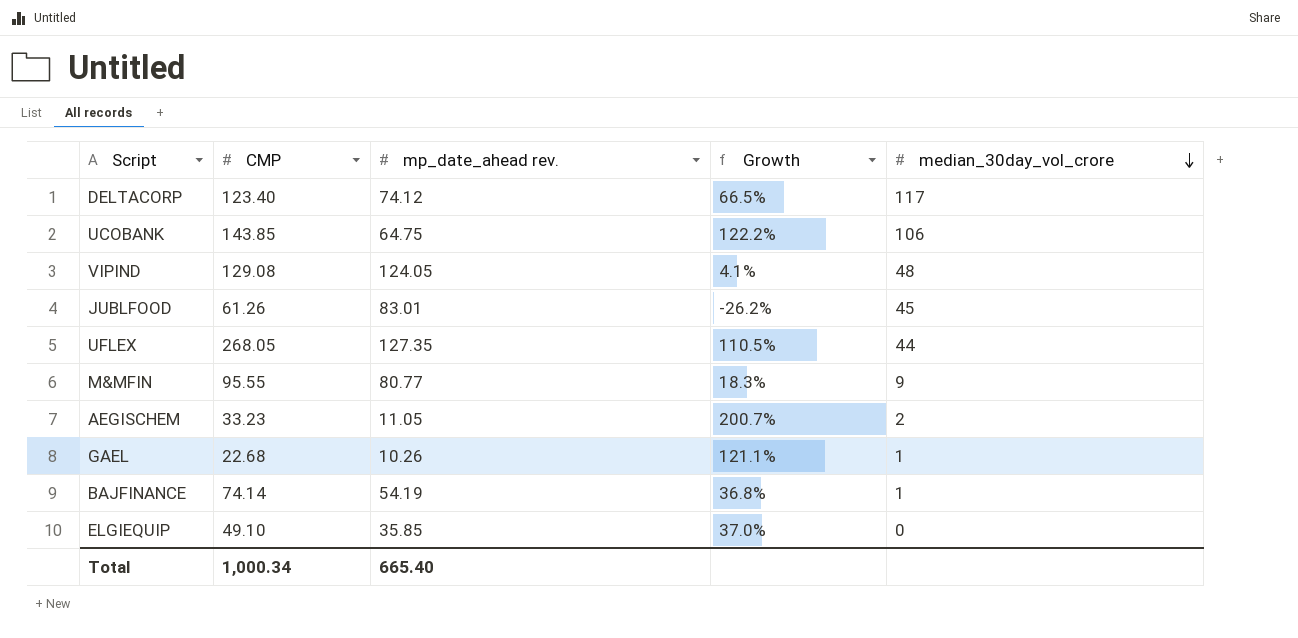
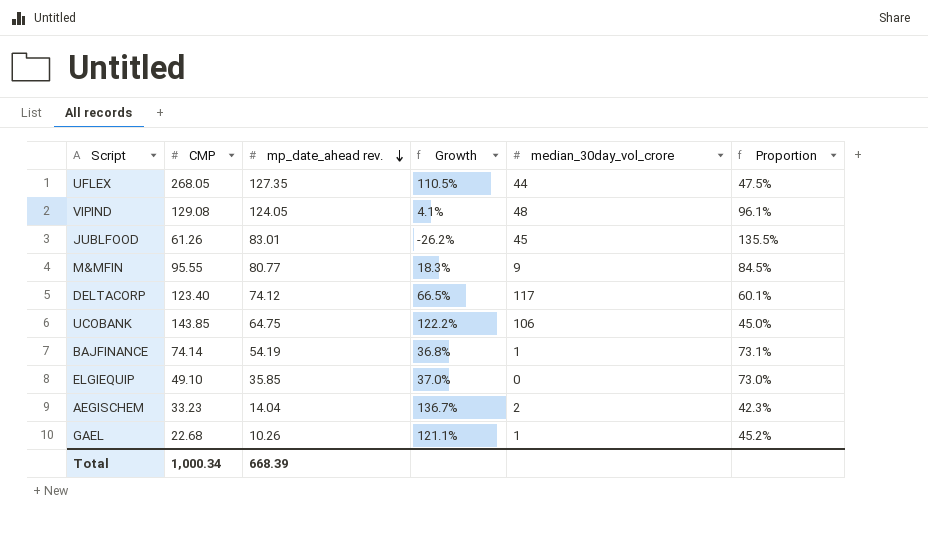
row order: median_30day_vol_crore descending -> mp_date_ahead rev. descending
column Proportion | formula: none -> [mp_date_ahead rev.] / [CMP]
AEGISCHEM | mp_date_ahead rev.: 11.05 -> 14.04
AEGISCHEM | Growth: 200.7% -> 136.7%
Total | mp_date_ahead rev.: 665.40 -> 668.39

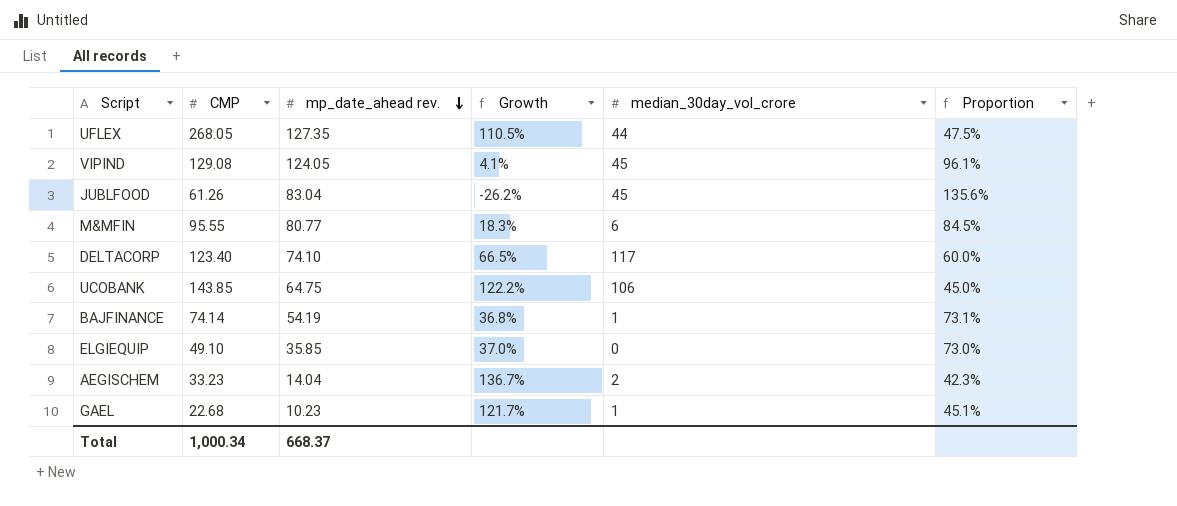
VIPIND | median_30day_vol_crore: 48 -> 45
JUBLFOOD | mp_date_ahead rev.: 83.01 -> 83.04
JUBLFOOD | Proportion: 135.5% -> 135.6%
M&MFIN | median_30day_vol_crore: 9 -> 6
DELTACORP | mp_date_ahead rev.: 74.12 -> 74.10
DELTACORP | Proportion: 60.1% -> 60.0%
GAEL | mp_date_ahead rev.: 10.26 -> 10.23
GAEL | Growth: 121.1% -> 121.7%
GAEL | Proportion: 45.2% -> 45.1%
Total | mp_date_ahead rev.: 668.39 -> 668.37

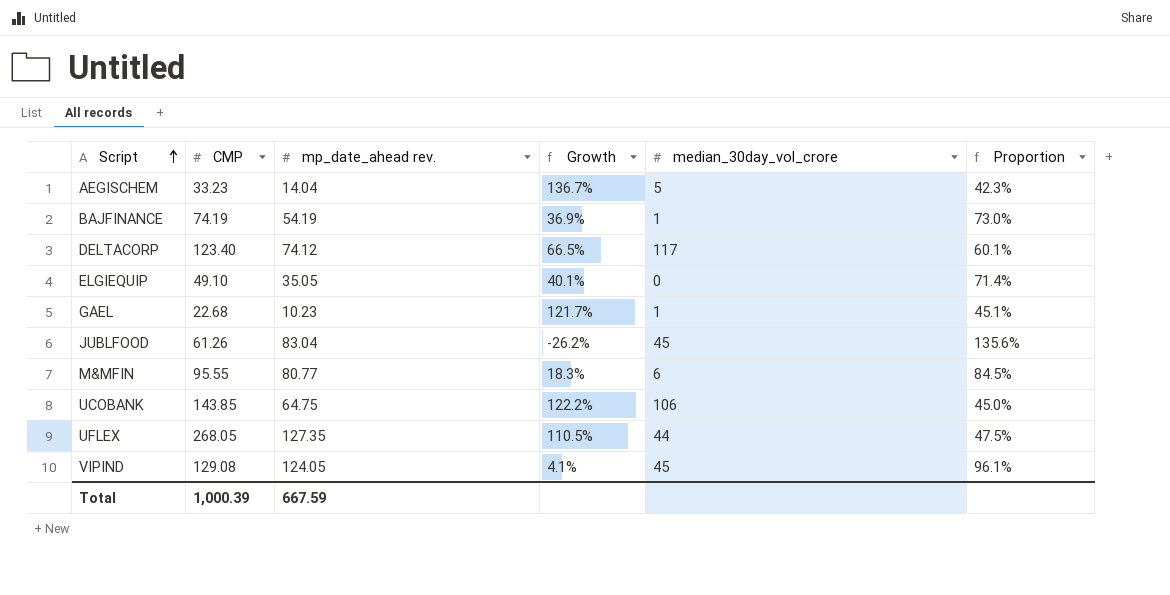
row order: mp_date_ahead rev. descending -> Script ascending
AEGISCHEM | median_30day_vol_crore: 2 -> 5
BAJFINANCE | CMP: 74.14 -> 74.19
BAJFINANCE | Growth: 36.8% -> 36.9%
BAJFINANCE | Proportion: 73.1% -> 73.0%
DELTACORP | mp_date_ahead rev.: 74.10 -> 74.12
DELTACORP | Proportion: 60.0% -> 60.1%
ELGIEQUIP | mp_date_ahead rev.: 35.85 -> 35.05
ELGIEQUIP | Growth: 37.0% -> 40.1%
ELGIEQUIP | Proportion: 73.0% -> 71.4%
Total | CMP: 1,000.34 -> 1,000.39
Total | mp_date_ahead rev.: 668.37 -> 667.59

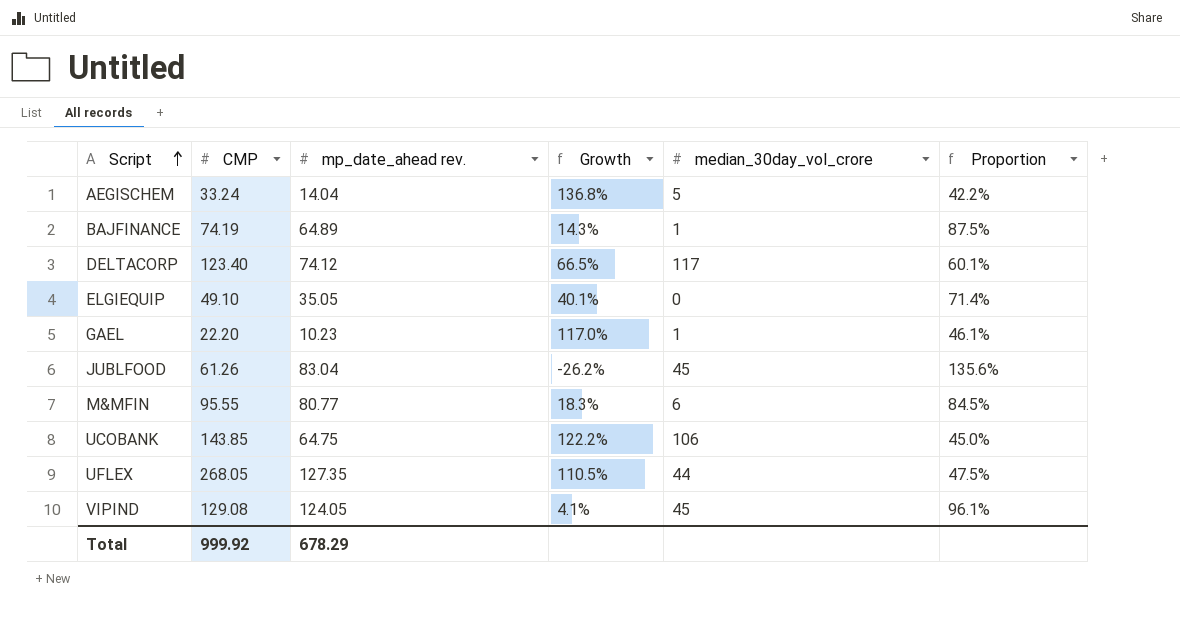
AEGISCHEM | CMP: 33.23 -> 33.24
AEGISCHEM | Growth: 136.7% -> 136.8%
AEGISCHEM | Proportion: 42.3% -> 42.2%
BAJFINANCE | mp_date_ahead rev.: 54.19 -> 64.89
BAJFINANCE | Growth: 36.9% -> 14.3%
BAJFINANCE | Proportion: 73.0% -> 87.5%
GAEL | CMP: 22.68 -> 22.20
GAEL | Growth: 121.7% -> 117.0%
GAEL | Proportion: 45.1% -> 46.1%
Total | CMP: 1,000.39 -> 999.92
Total | mp_date_ahead rev.: 667.59 -> 678.29

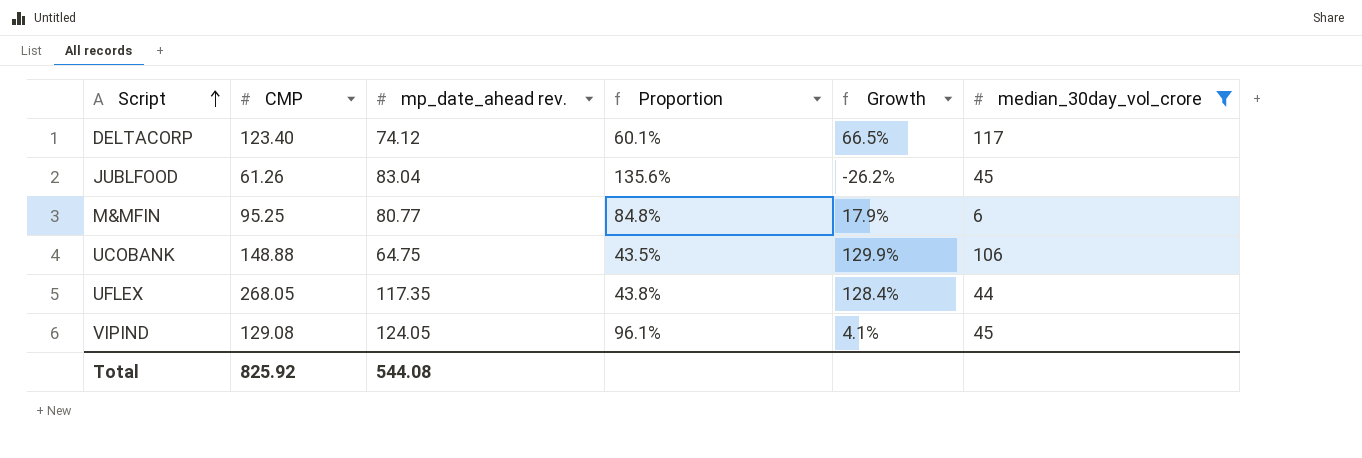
filter: none -> median_30day_vol_crore >= 6
column Proportion | position: 6 -> 4
M&MFIN | CMP: 95.55 -> 95.25
M&MFIN | Proportion: 84.5% -> 84.8%
M&MFIN | Growth: 18.3% -> 17.9%
UCOBANK | CMP: 143.85 -> 148.88
UCOBANK | Proportion: 45.0% -> 43.5%
UCOBANK | Growth: 122.2% -> 129.9%
UFLEX | mp_date_ahead rev.: 127.35 -> 117.35
UFLEX | Proportion: 47.5% -> 43.8%
UFLEX | Growth: 110.5% -> 128.4%
Total | CMP: 999.92 -> 825.92
Total | mp_date_ahead rev.: 678.29 -> 544.08

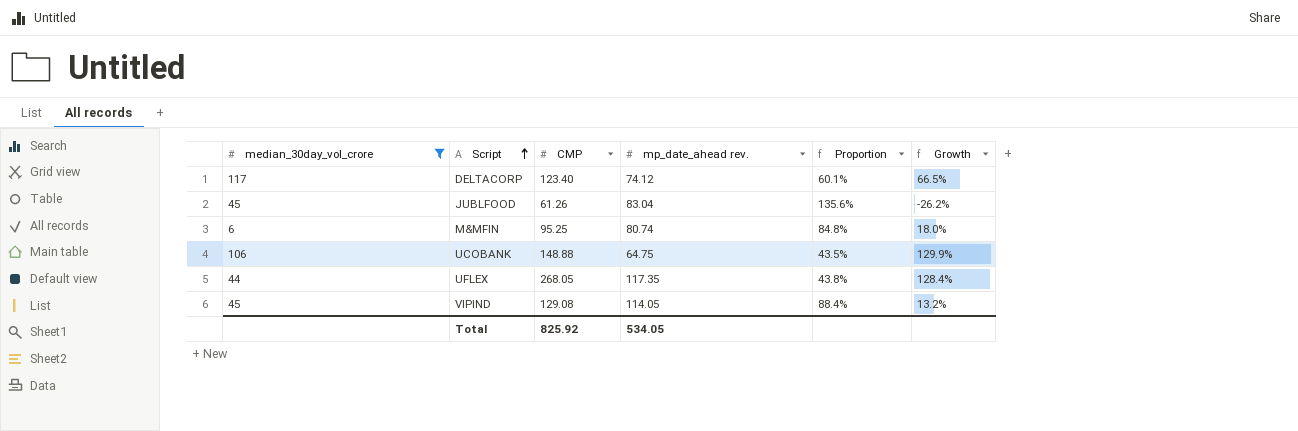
column median_30day_vol_crore | position: 6 -> 1
M&MFIN | mp_date_ahead rev.: 80.77 -> 80.74
M&MFIN | Growth: 17.9% -> 18.0%
VIPIND | mp_date_ahead rev.: 124.05 -> 114.05
VIPIND | Proportion: 96.1% -> 88.4%
VIPIND | Growth: 4.1% -> 13.2%
Total | mp_date_ahead rev.: 544.08 -> 534.05

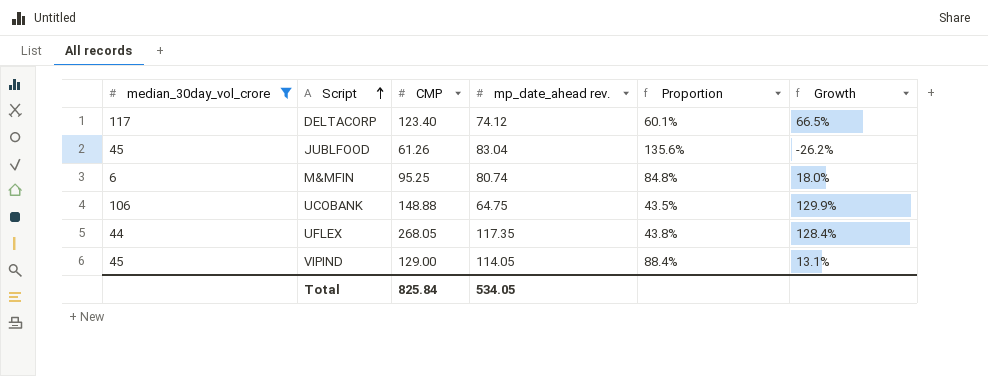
VIPIND | CMP: 129.08 -> 129.00
VIPIND | Growth: 13.2% -> 13.1%
Total | CMP: 825.92 -> 825.84

